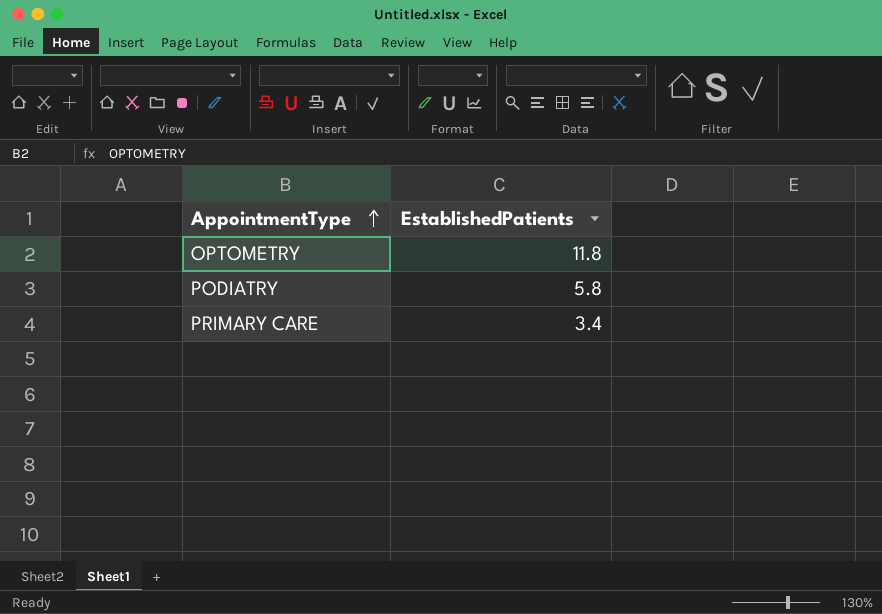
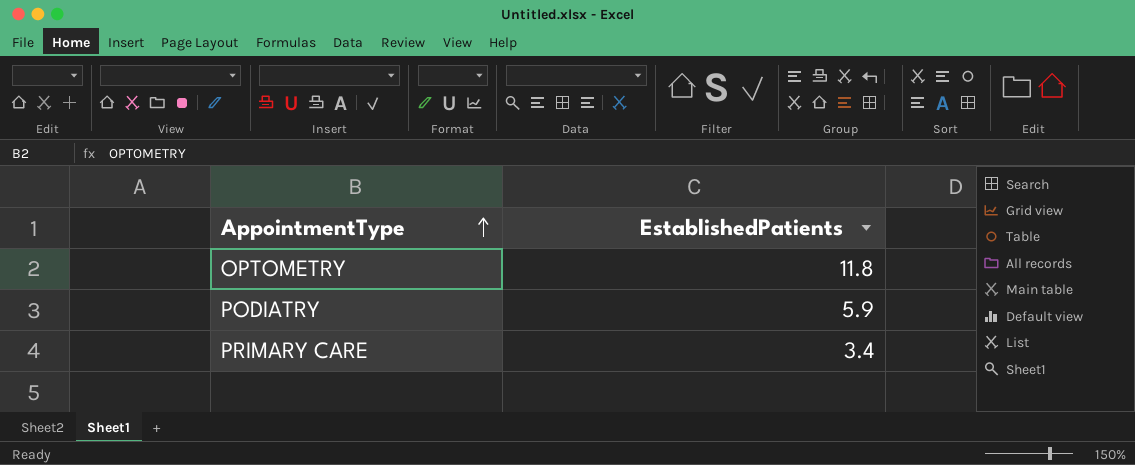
PODIATRY | EstablishedPatients: 5.8 -> 5.9

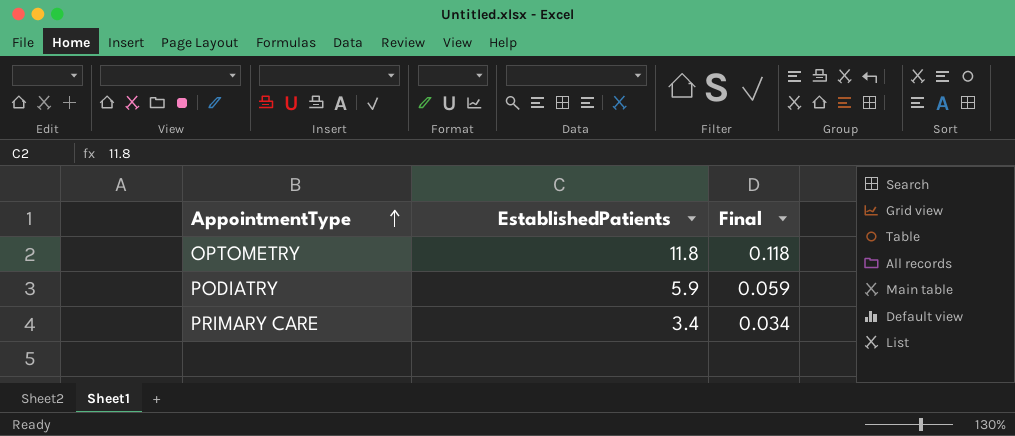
column Final | formula: none -> [EstablishedPatients] * 0.01

